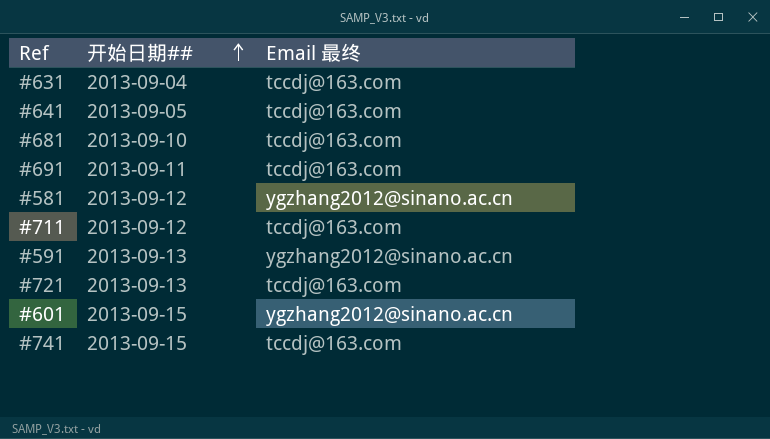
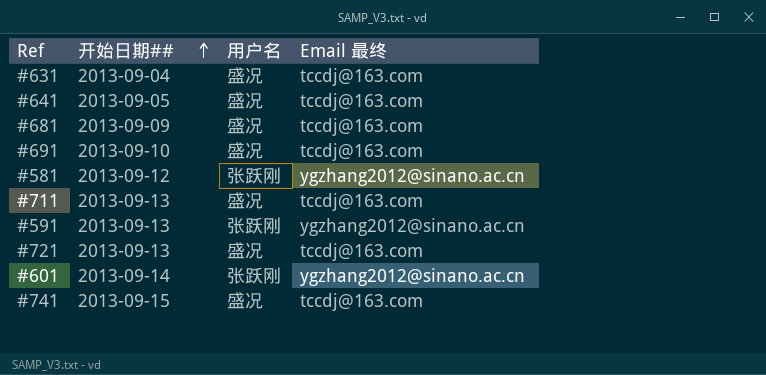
column 用户名 | position: none -> 3
#681 | 开始日期##: 2013-09-10 -> 2013-09-09
#691 | 开始日期##: 2013-09-11 -> 2013-09-10
#711 | 开始日期##: 2013-09-12 -> 2013-09-13
#601 | 开始日期##: 2013-09-15 -> 2013-09-14

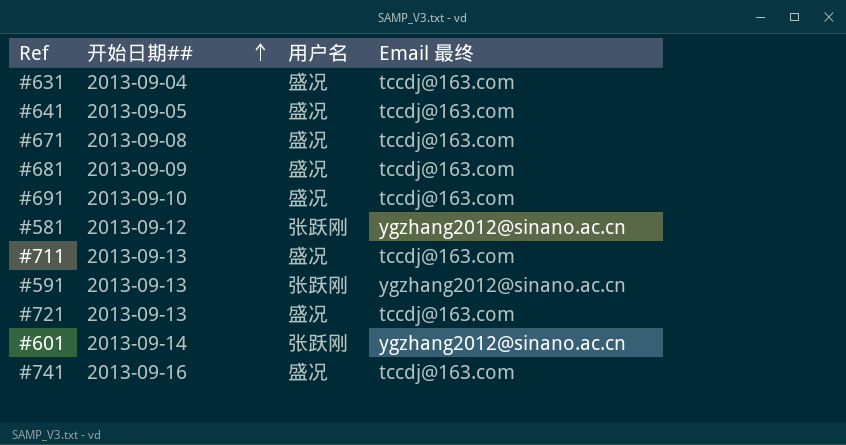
row #671: none -> 2013-09-08 | 盛况 | tccdj@163.com
#741 | 开始日期##: 2013-09-15 -> 2013-09-16

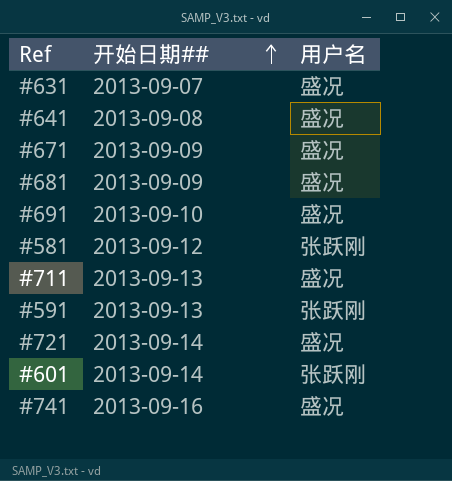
column Email 最终 | position: 4 -> none
#631 | 开始日期##: 2013-09-04 -> 2013-09-07
#641 | 开始日期##: 2013-09-05 -> 2013-09-08
#671 | 开始日期##: 2013-09-08 -> 2013-09-09
#721 | 开始日期##: 2013-09-13 -> 2013-09-14

